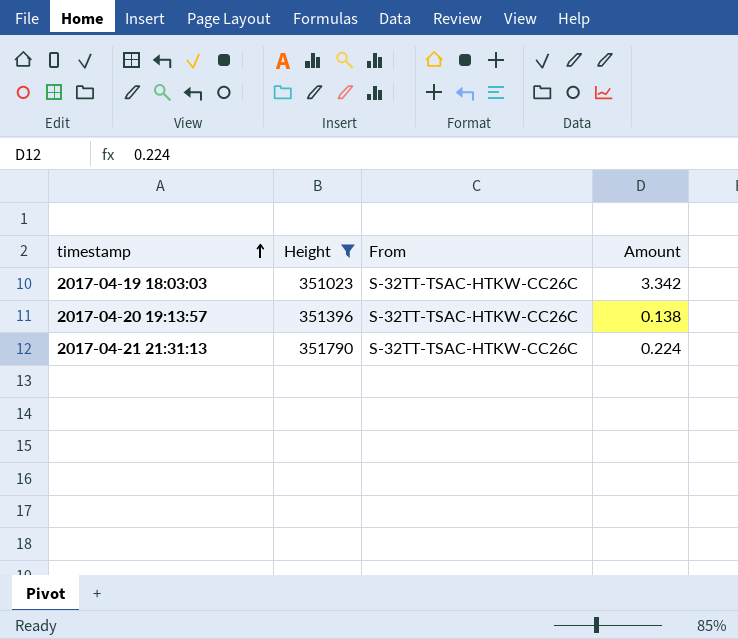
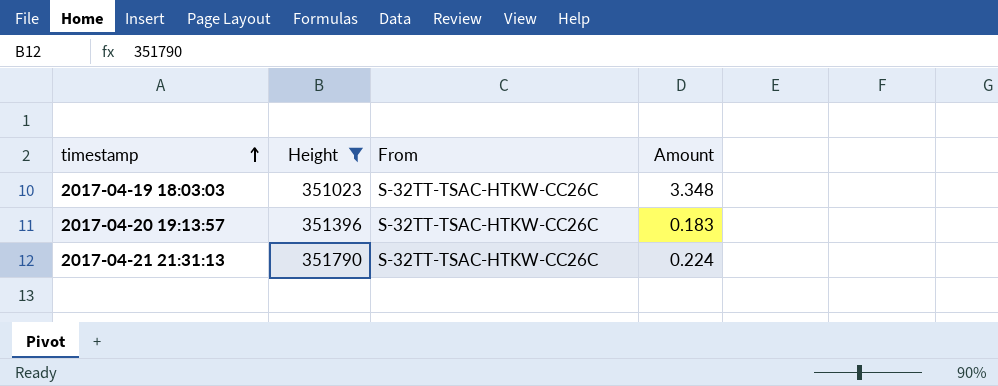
2017-04-19 18:03:03 | Amount: 3.342 -> 3.348
2017-04-20 19:13:57 | Amount: 0.138 -> 0.183

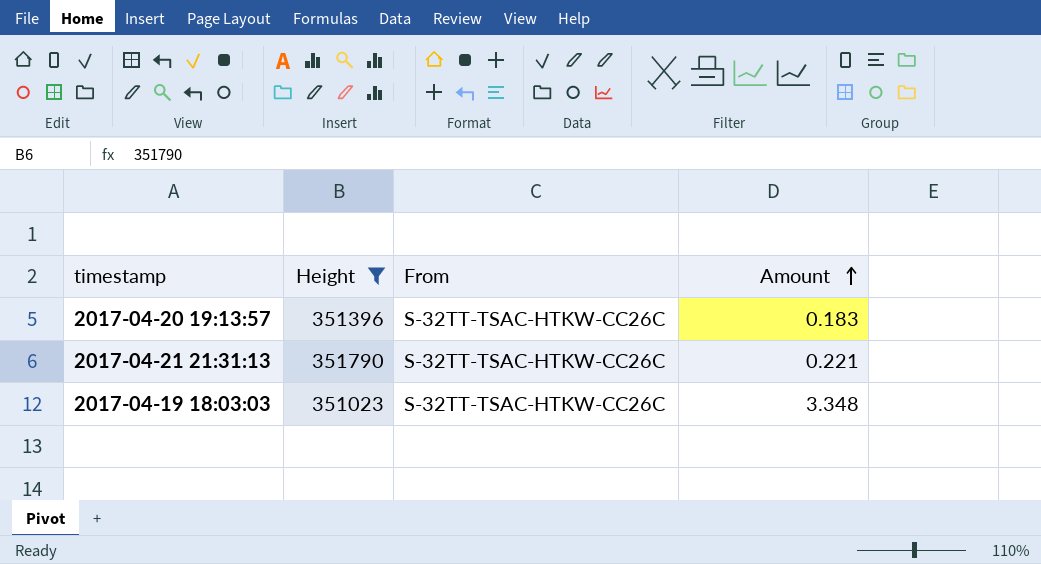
row order: timestamp ascending -> Amount ascending
2017-04-21 21:31:13 | Amount: 0.224 -> 0.221

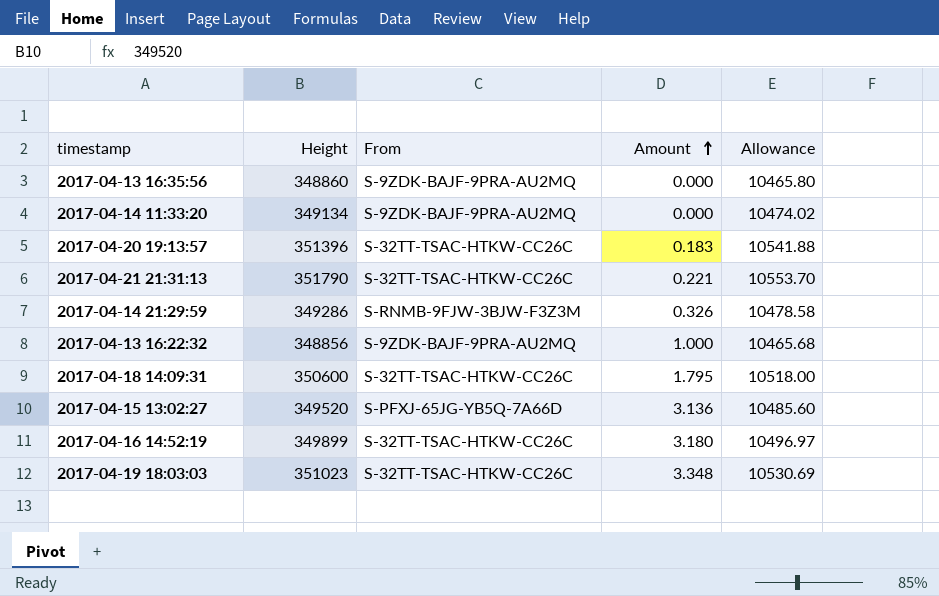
filter: Height >= 351023 -> none
column Allowance | formula: none -> [Height] * 0.03

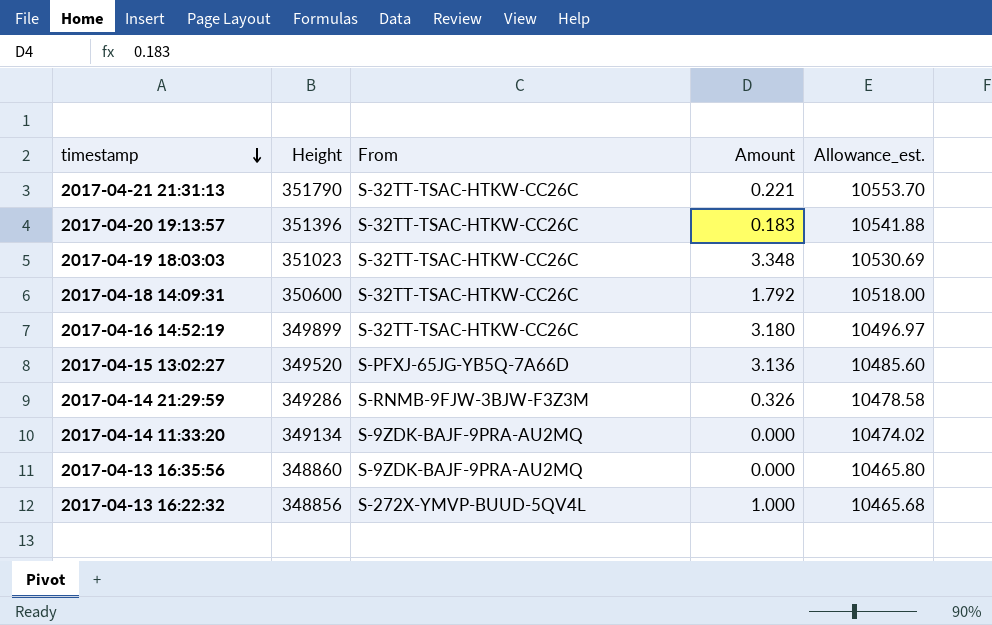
row order: Amount ascending -> timestamp descending
column name: Allowance -> Allowance_est.
2017-04-18 14:09:31 | Amount: 1.795 -> 1.792
2017-04-13 16:22:32 | From: S-9ZDK-BAJF-9PRA-AU2MQ -> S-272X-YMVP-BUUD-5QV4L

